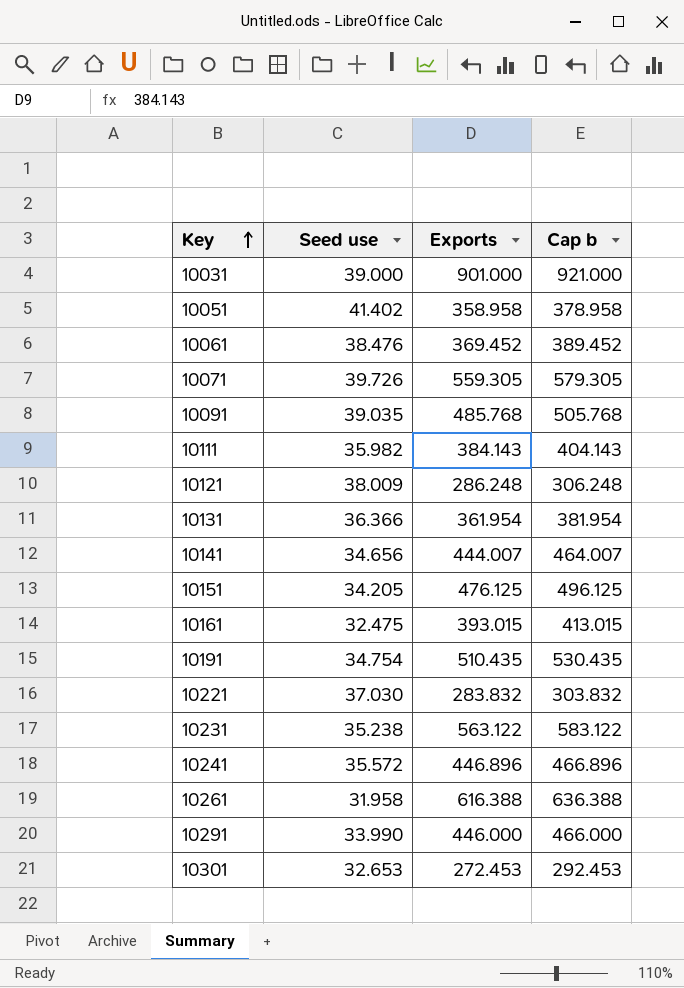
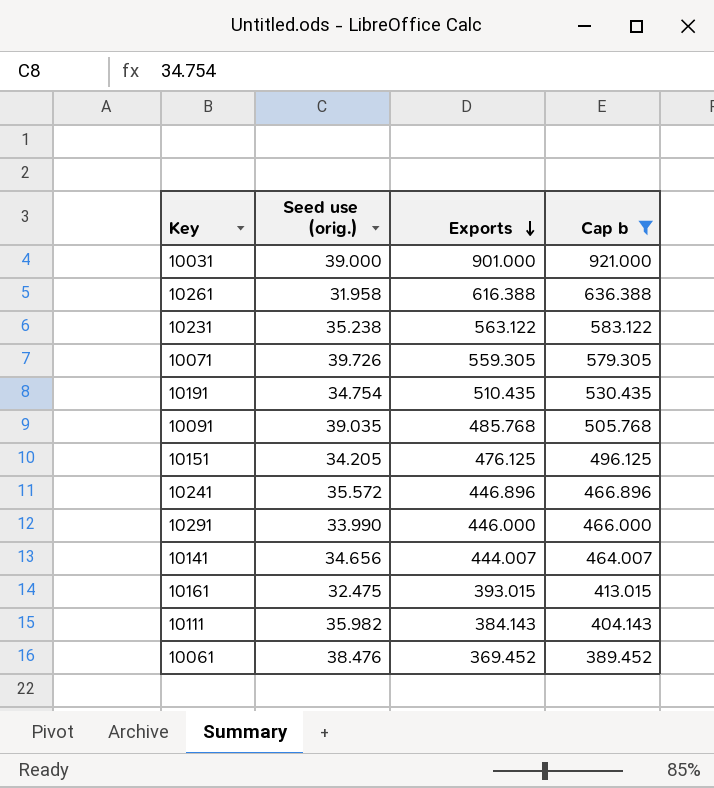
filter: none -> Cap b >= 389.452
row order: Key ascending -> Exports descending
column name: Seed use -> Seed use (orig.)

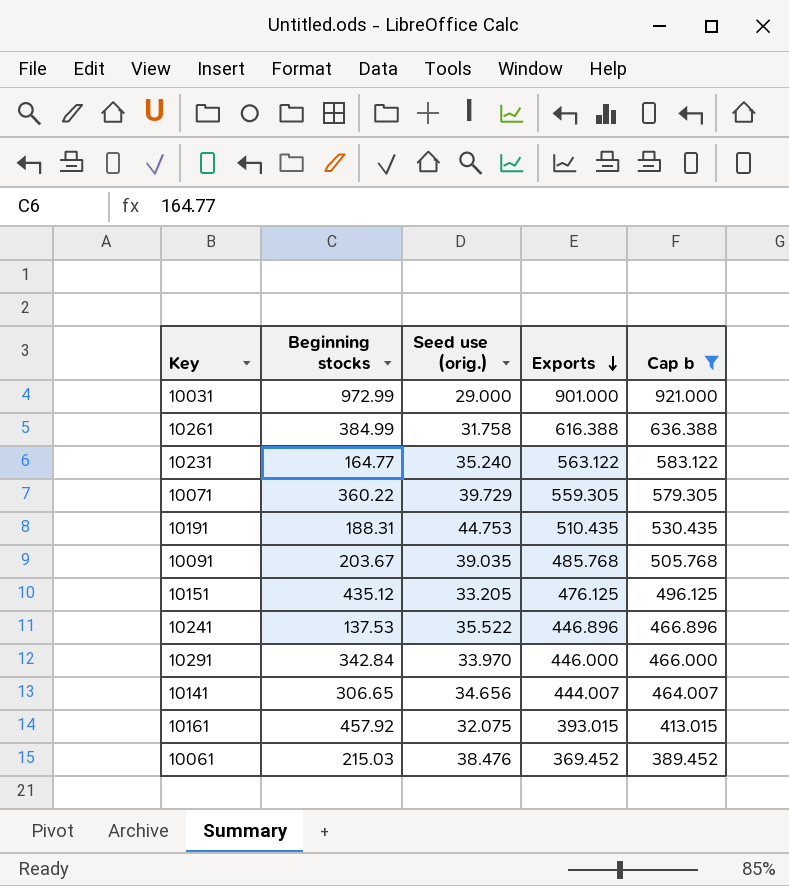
column Beginning stocks | position: none -> 2
row 10111: 35.982 | 384.143 | 404.143 -> none
10031 | Seed use (orig.): 39.000 -> 29.000
10261 | Seed use (orig.): 31.958 -> 31.758
10231 | Seed use (orig.): 35.238 -> 35.240
10071 | Seed use (orig.): 39.726 -> 39.729
10191 | Seed use (orig.): 34.754 -> 44.753
10151 | Seed use (orig.): 34.205 -> 33.205
10241 | Seed use (orig.): 35.572 -> 35.522
10291 | Seed use (orig.): 33.990 -> 33.970
10161 | Seed use (orig.): 32.475 -> 32.075

